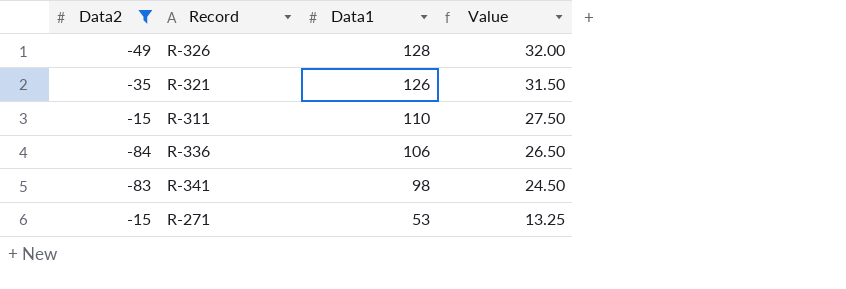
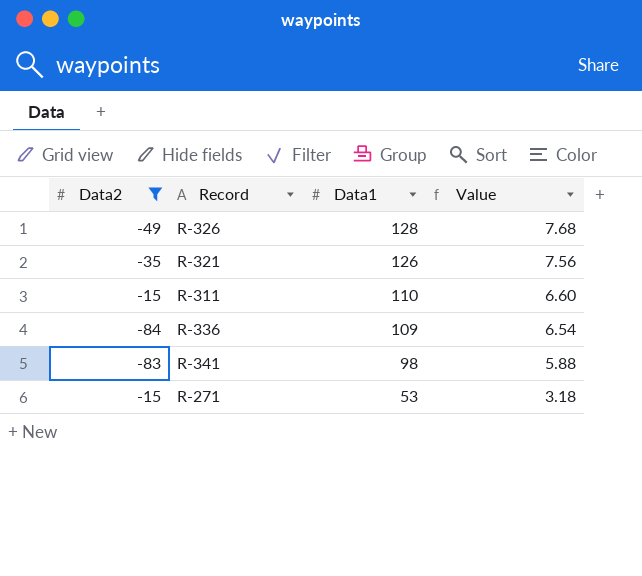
column Value | formula: [Data1] * 0.25 -> [Data1] * 0.06
R-336 | Data1: 106 -> 109

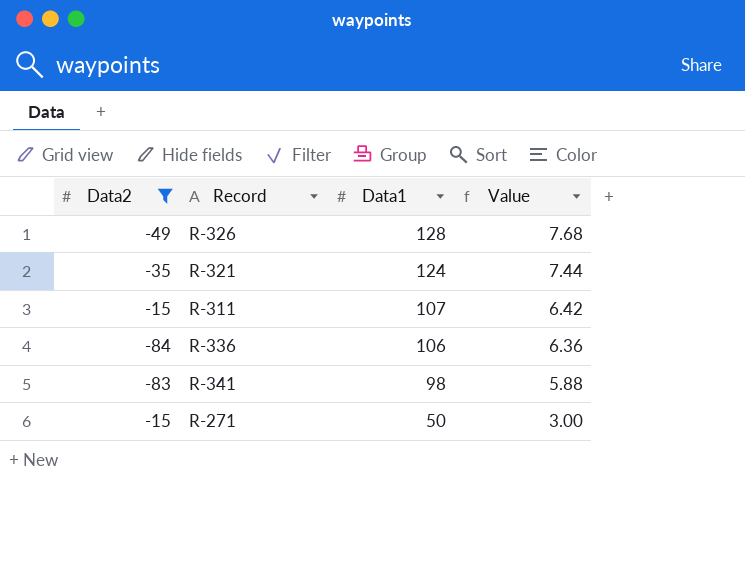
R-321 | Data1: 126 -> 124
R-321 | Value: 7.56 -> 7.44
R-311 | Data1: 110 -> 107
R-311 | Value: 6.60 -> 6.42
R-336 | Data1: 109 -> 106
R-336 | Value: 6.54 -> 6.36
R-271 | Data1: 53 -> 50
R-271 | Value: 3.18 -> 3.00

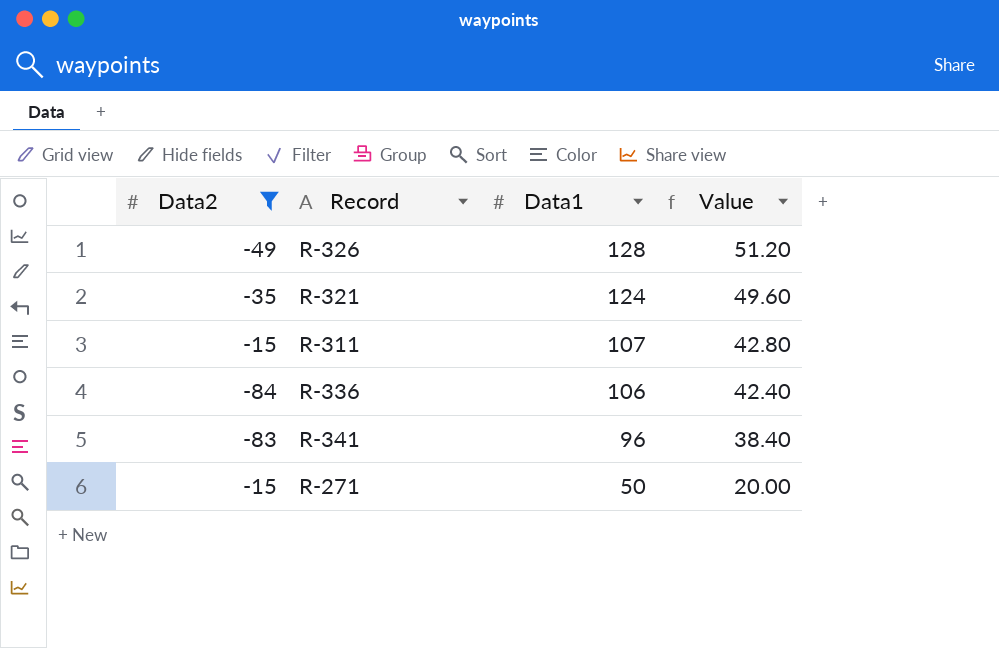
column Value | formula: [Data1] * 0.06 -> [Data1] * 0.4
R-341 | Data1: 98 -> 96

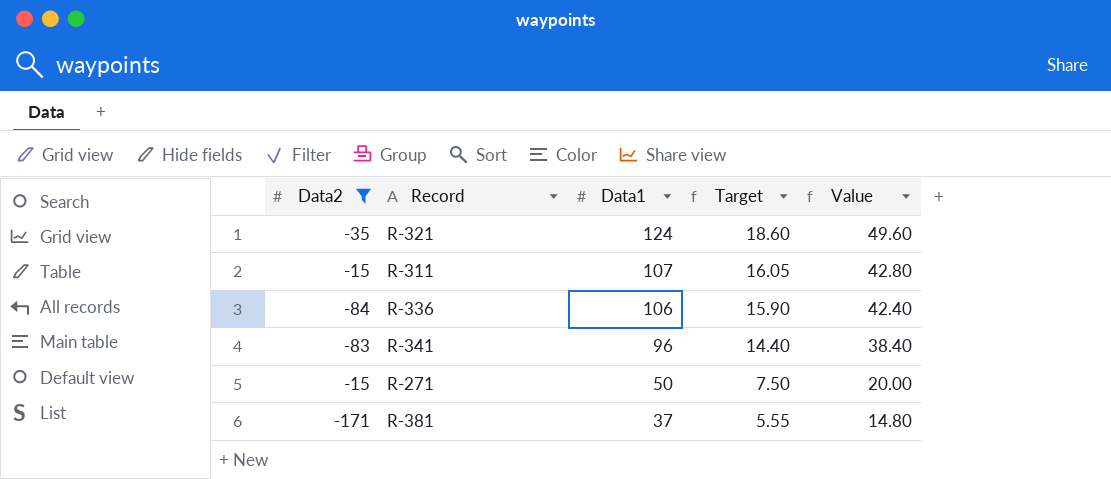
column Target | formula: none -> [Data1] * 0.15
row R-326: -49 | 128 | 51.20 -> none
row R-381: none -> -171 | 37 | 5.55 | 14.80

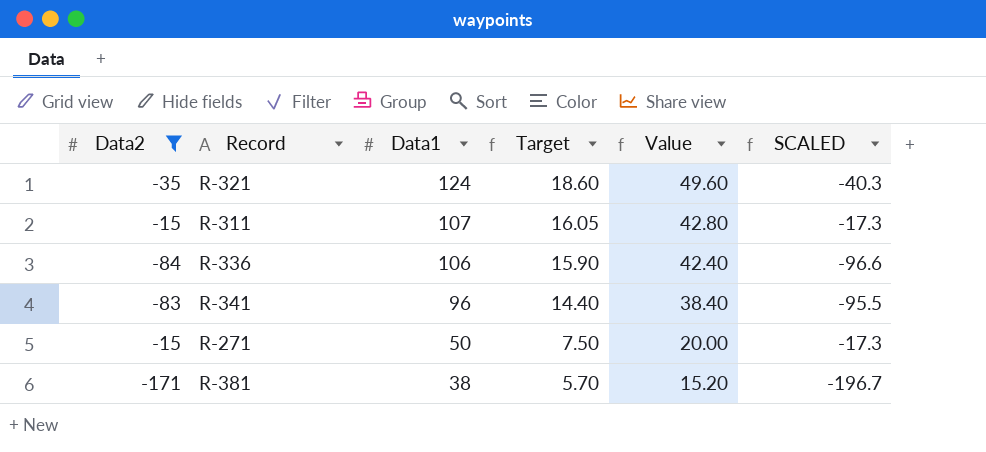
column SCALED | formula: none -> [Data2] * 1.15
R-381 | Data1: 37 -> 38
R-381 | Target: 5.55 -> 5.70
R-381 | Value: 14.80 -> 15.20

